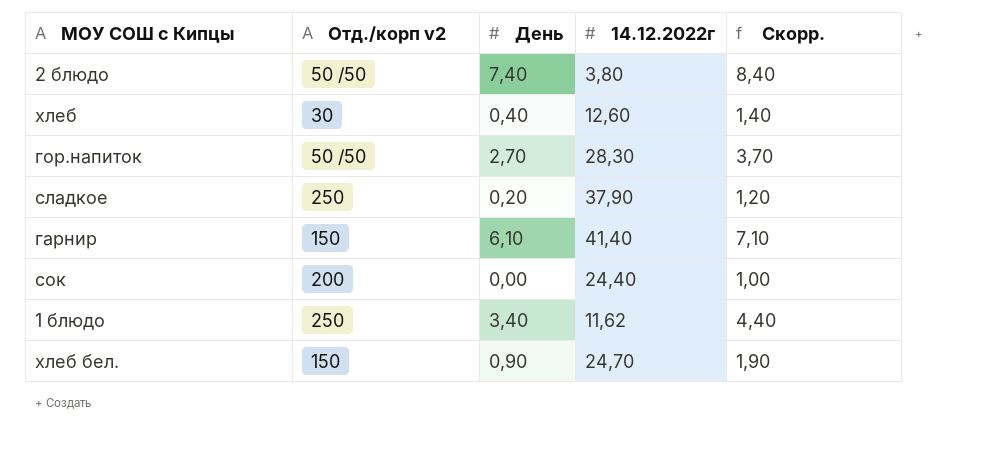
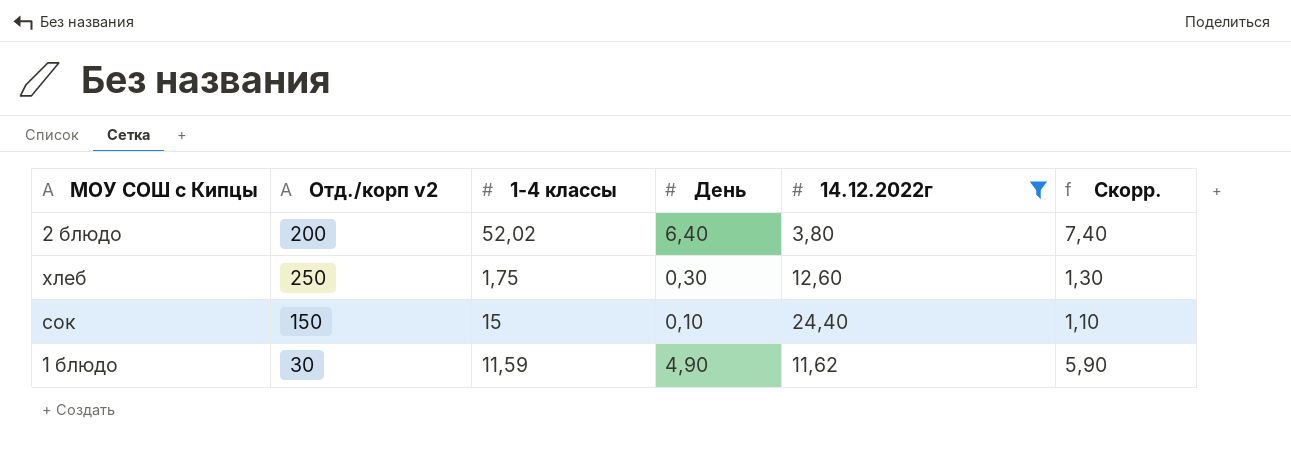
filter: none -> 14.12.2022г <= 24,40
column 1-4 классы | position: none -> 3
2 блюдо | Отд./корп v2: 50 /50 -> 200
2 блюдо | День: 7,40 -> 6,40
2 блюдо | Скорр.: 8,40 -> 7,40
хлеб | Отд./корп v2: 30 -> 250
хлеб | День: 0,40 -> 0,30
хлеб | Скорр.: 1,40 -> 1,30
сок | Отд./корп v2: 200 -> 150
сок | День: 0,00 -> 0,10
сок | Скорр.: 1,00 -> 1,10
1 блюдо | Отд./корп v2: 250 -> 30
1 блюдо | День: 3,40 -> 4,90
1 блюдо | Скорр.: 4,40 -> 5,90

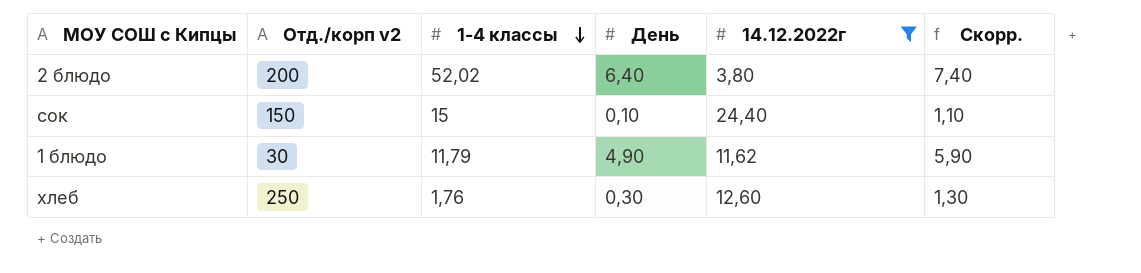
row order: none -> 1-4 классы descending
1 блюдо | 1-4 классы: 11,59 -> 11,79
хлеб | 1-4 классы: 1,75 -> 1,76

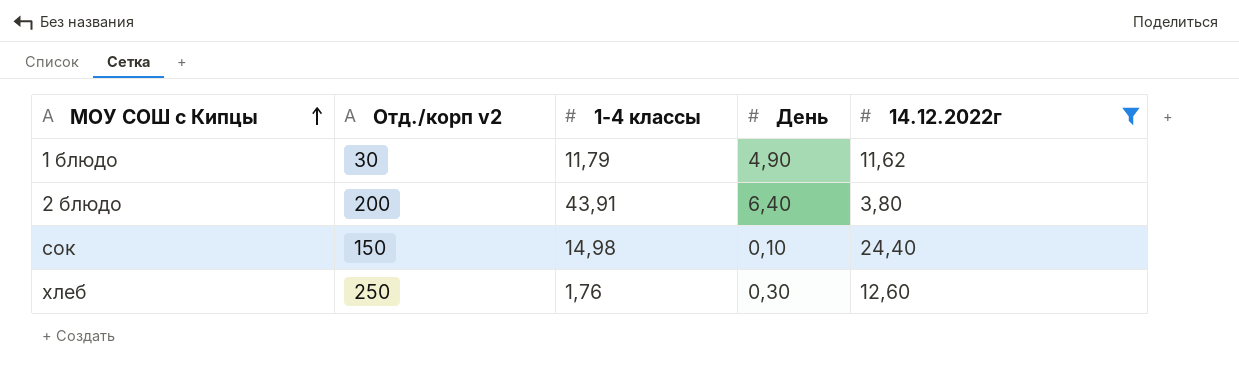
row order: 1-4 классы descending -> МОУ СОШ с Кипцы ascending
column Скорр. | formula: [День] + 1 -> none
2 блюдо | 1-4 классы: 52,02 -> 43,91
сок | 1-4 классы: 15 -> 14,98

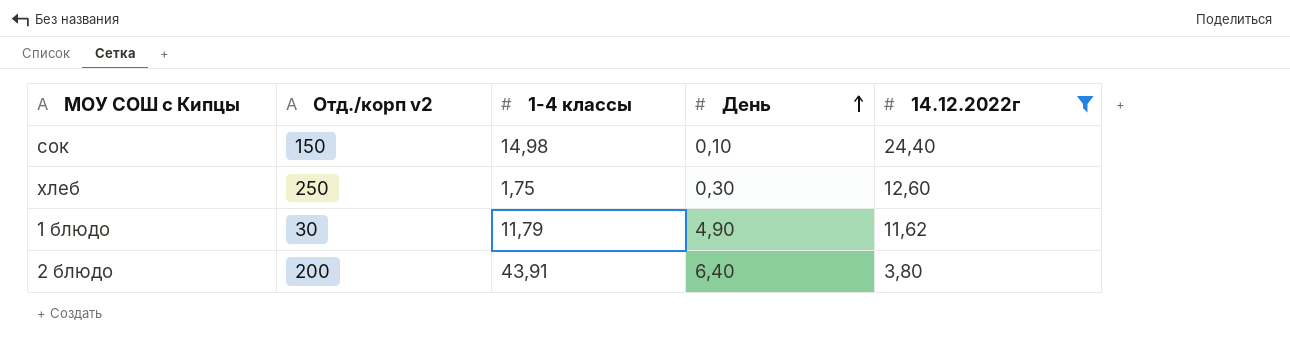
row order: МОУ СОШ с Кипцы ascending -> День ascending
хлеб | 1-4 классы: 1,76 -> 1,75

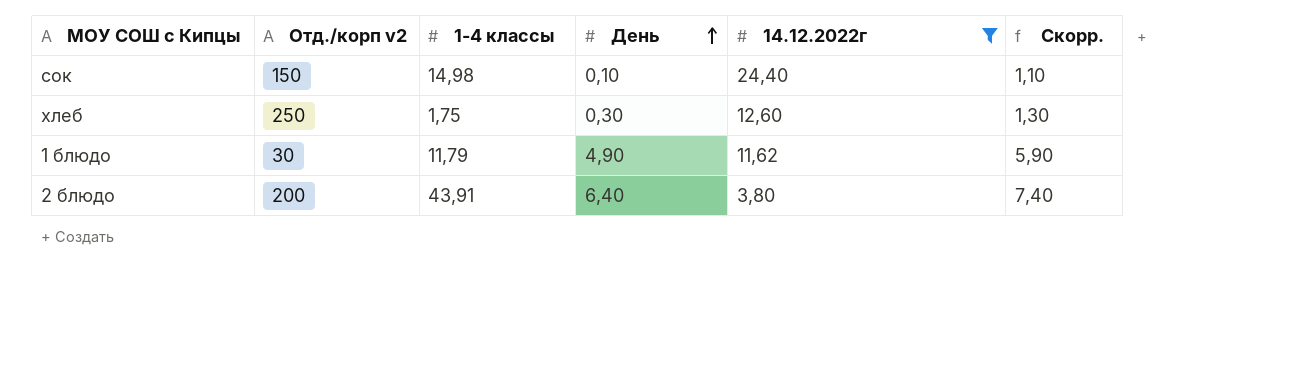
column Скорр. | formula: none -> [День] + 1

